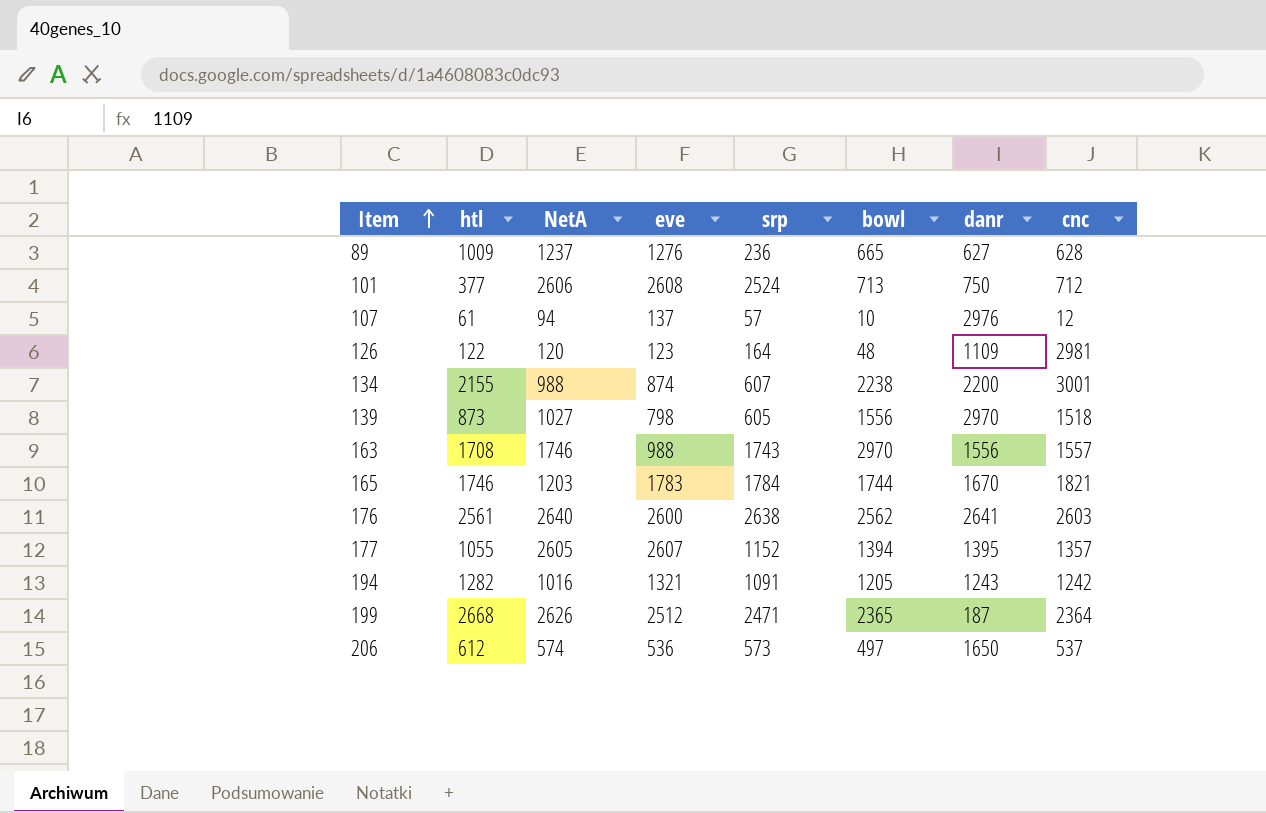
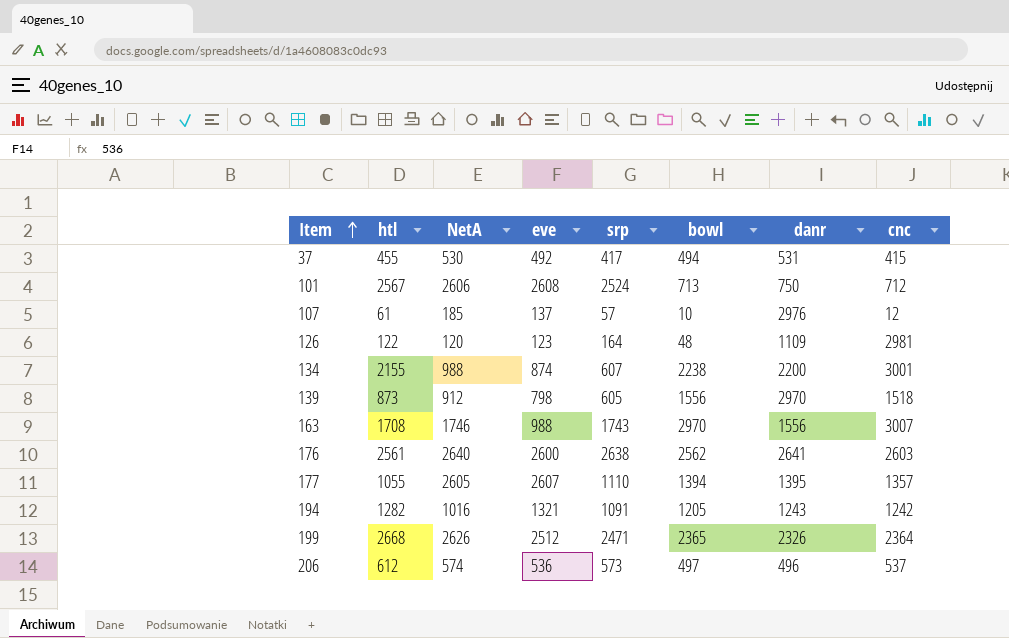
row 89: 1009 | 1237 | 1276 | 236 | 665 | 627 | 628 -> none
row 165: 1746 | 1203 | 1783 | 1784 | 1744 | 1670 | 1821 -> none
row 37: none -> 455 | 530 | 492 | 417 | 494 | 531 | 415
101 | htl: 377 -> 2567
107 | NetA: 94 -> 185
139 | NetA: 1027 -> 912
163 | cnc: 1557 -> 3007
177 | srp: 1152 -> 1110
199 | danr: 187 -> 2326
206 | danr: 1650 -> 496

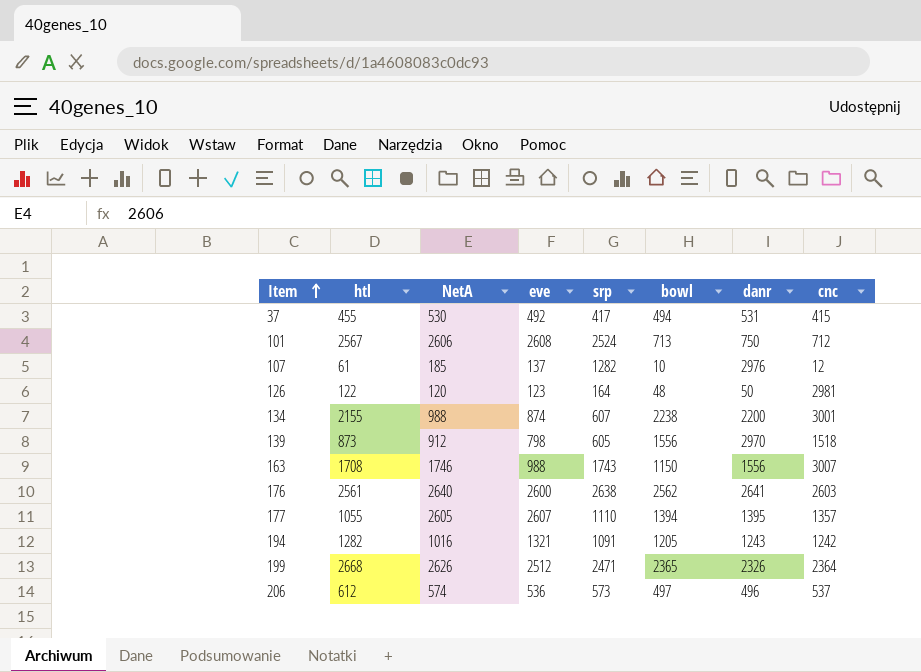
107 | srp: 57 -> 1282
126 | danr: 1109 -> 50
163 | bowl: 2970 -> 1150

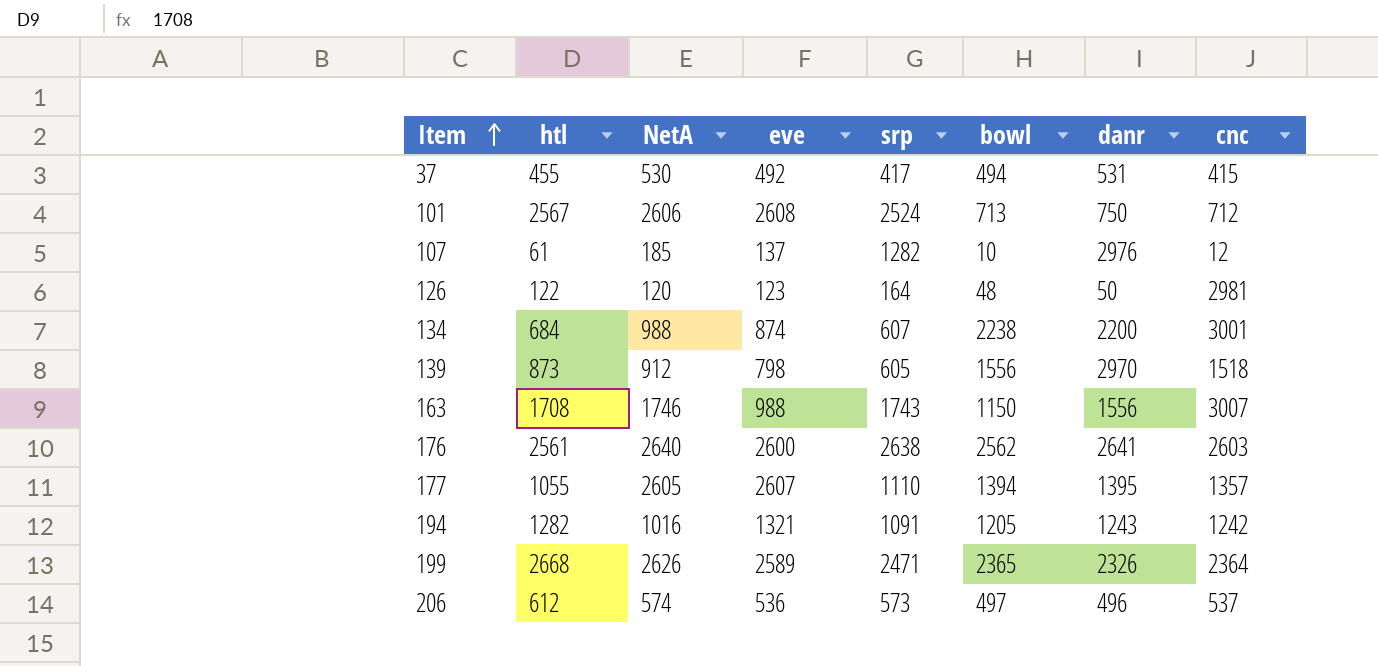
134 | htl: 2155 -> 684
199 | eve: 2512 -> 2589

